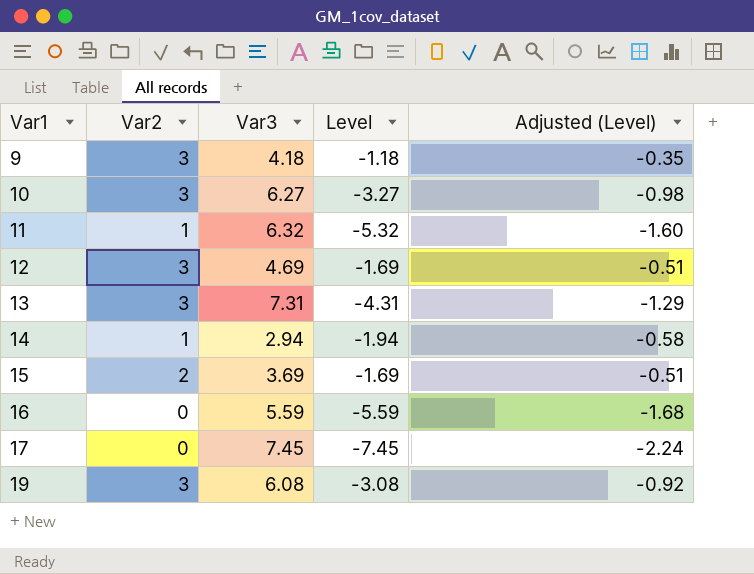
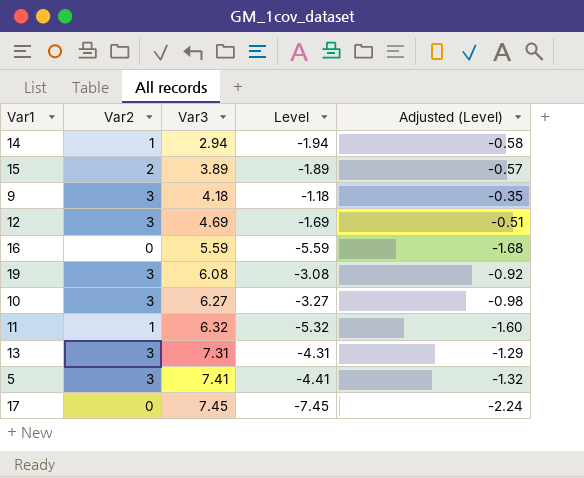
row order: Var1 ascending -> Var3 ascending
15 | Var3: 3.69 -> 3.89
15 | Level: -1.69 -> -1.89
15 | Adjusted (Level): -0.51 -> -0.57
row 5: none -> 3 | 7.41 | -4.41 | -1.32

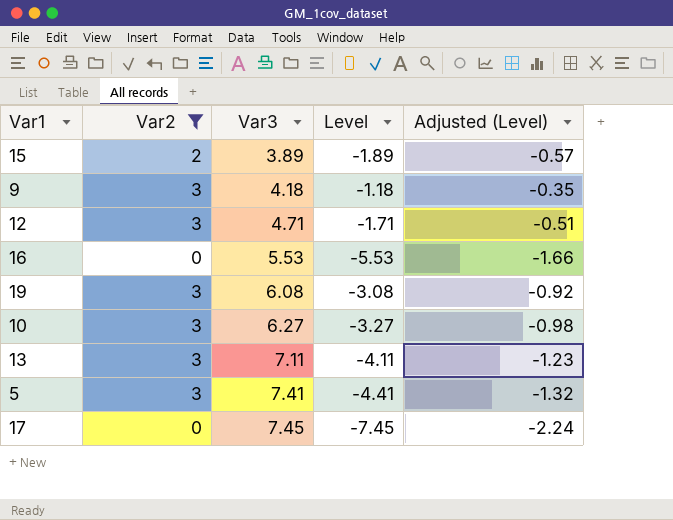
filter: none -> Var2 != 1
12 | Var3: 4.69 -> 4.71
12 | Level: -1.69 -> -1.71
16 | Var3: 5.59 -> 5.53
16 | Level: -5.59 -> -5.53
16 | Adjusted (Level): -1.68 -> -1.66
13 | Var3: 7.31 -> 7.11
13 | Level: -4.31 -> -4.11
13 | Adjusted (Level): -1.29 -> -1.23

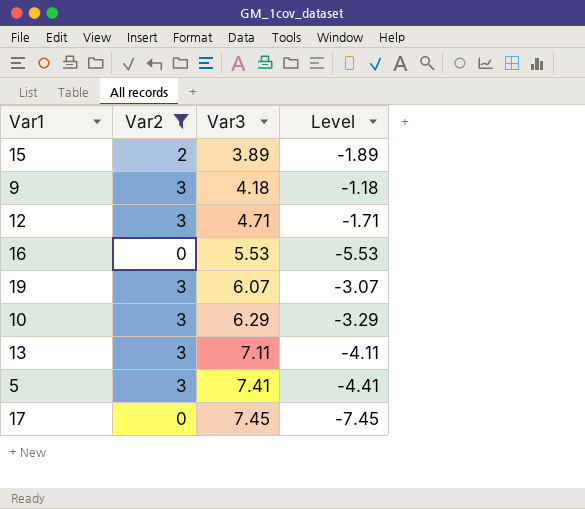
column Adjusted (Level) | formula: [Level] * 0.3 -> none
19 | Var3: 6.08 -> 6.07
19 | Level: -3.08 -> -3.07
10 | Var3: 6.27 -> 6.29
10 | Level: -3.27 -> -3.29

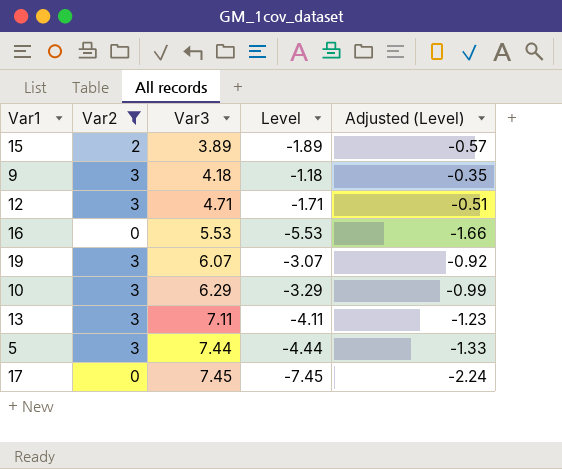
column Adjusted (Level) | formula: none -> [Level] * 0.3
5 | Var3: 7.41 -> 7.44
5 | Level: -4.41 -> -4.44

